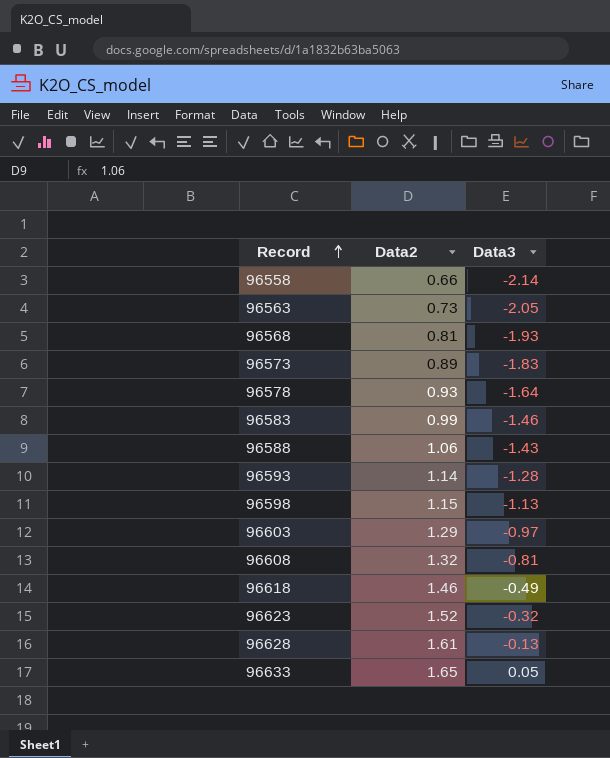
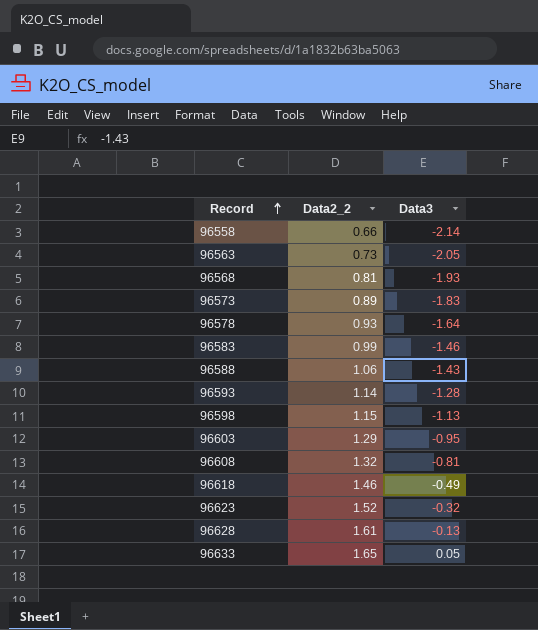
column name: Data2 -> Data2_2
96603 | Data3: -0.97 -> -0.95

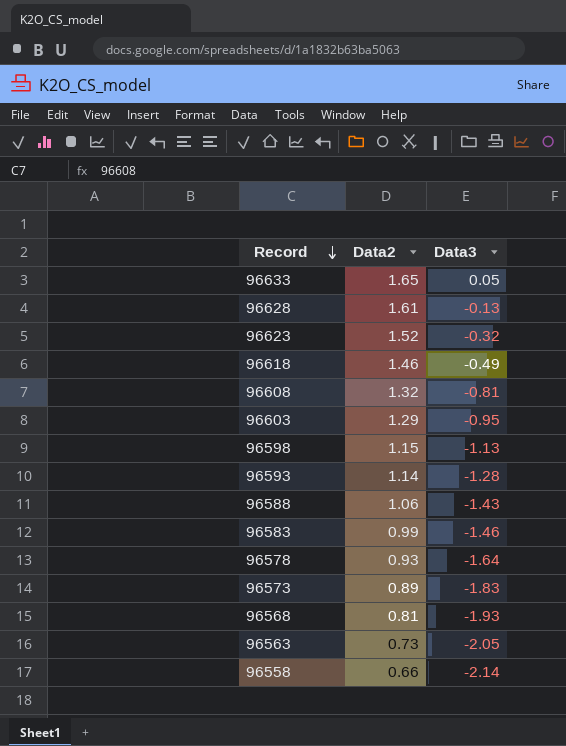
row order: Record ascending -> Record descending
column name: Data2_2 -> Data2

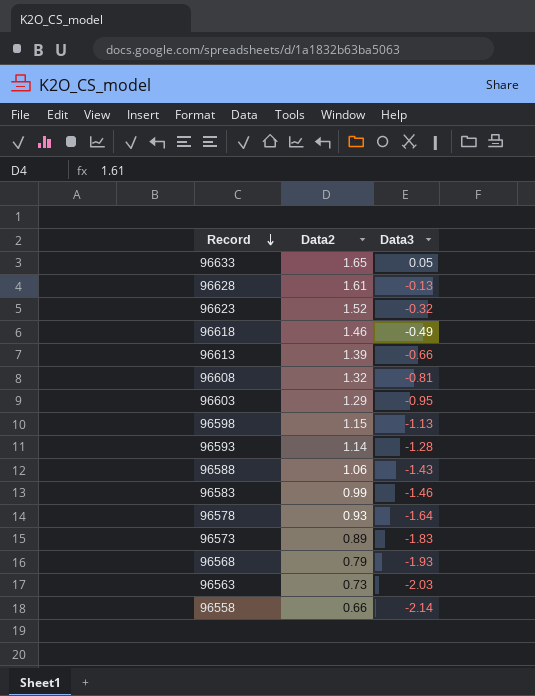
row 96613: none -> 1.39 | -0.66
96568 | Data2: 0.81 -> 0.79
96563 | Data3: -2.05 -> -2.03

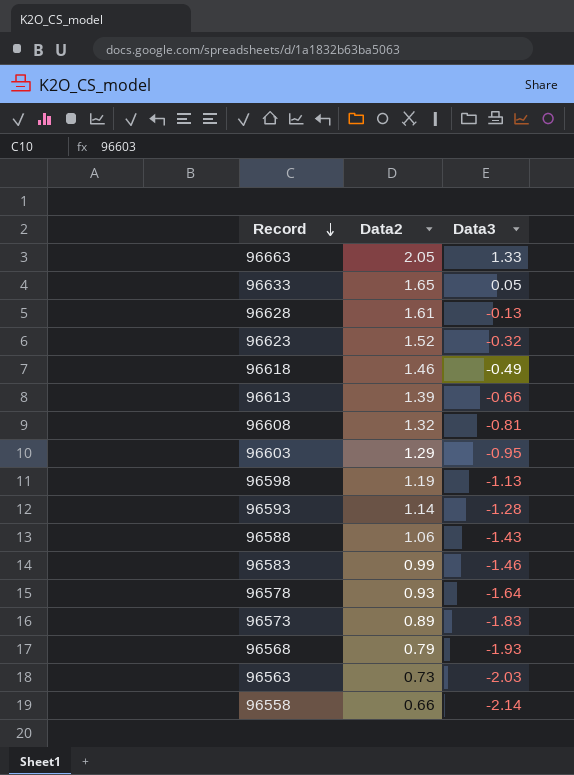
row 96663: none -> 2.05 | 1.33
96598 | Data2: 1.15 -> 1.19

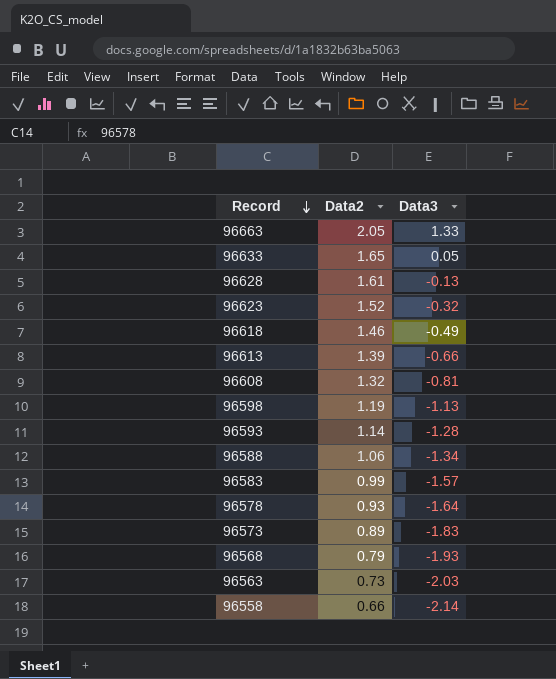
row 96603: 1.29 | -0.95 -> none
96588 | Data3: -1.43 -> -1.34
96583 | Data3: -1.46 -> -1.57

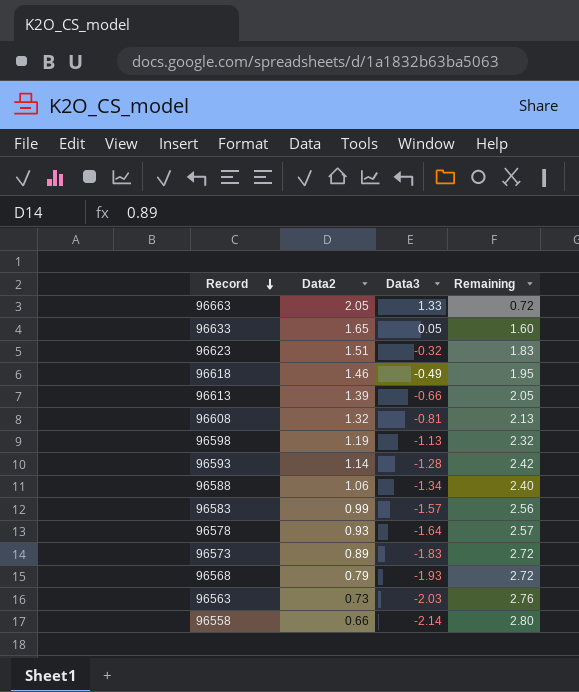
column Remaining | formula: none -> [Data2] - [Data3]
row 96628: 1.61 | -0.13 -> none
96623 | Data2: 1.52 -> 1.51

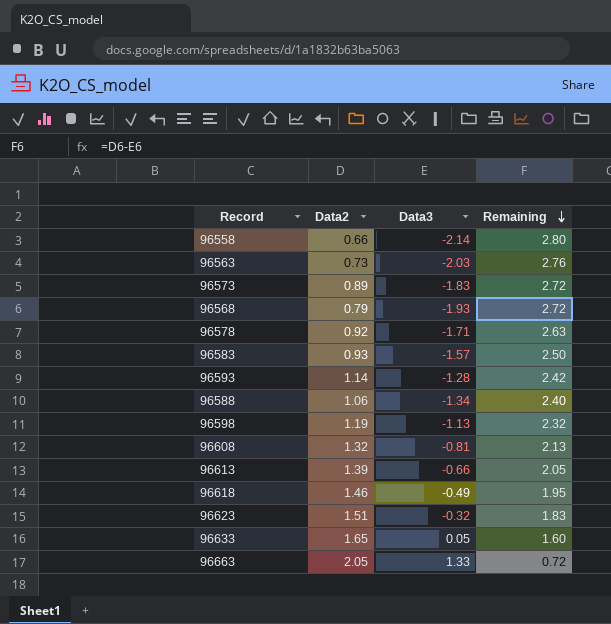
row order: Record descending -> Remaining descending
96578 | Data2: 0.93 -> 0.92
96578 | Data3: -1.64 -> -1.71
96578 | Remaining: 2.57 -> 2.63
96583 | Data2: 0.99 -> 0.93
96583 | Remaining: 2.56 -> 2.50

